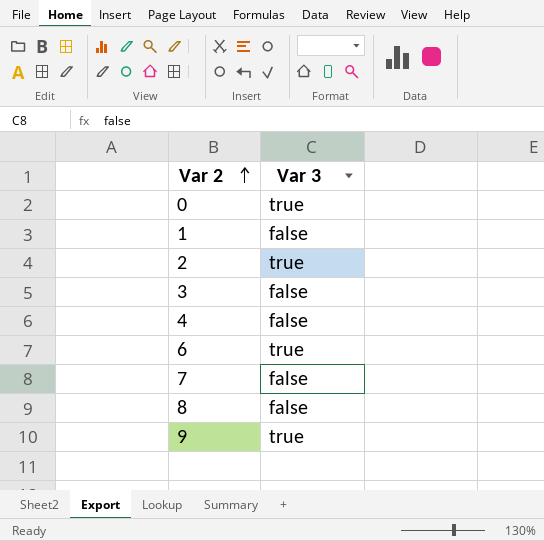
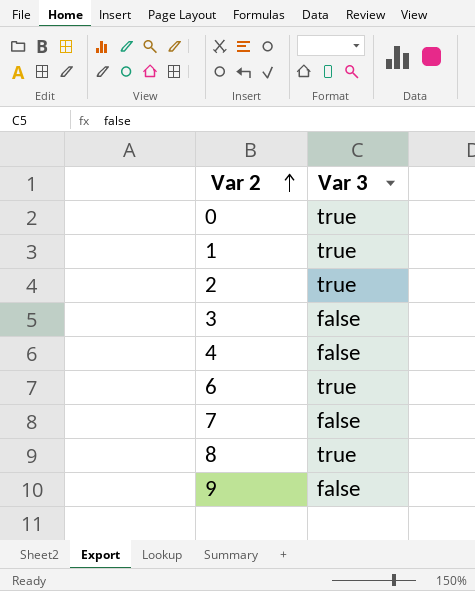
1 | Var 3: false -> true
8 | Var 3: false -> true
9 | Var 3: true -> false

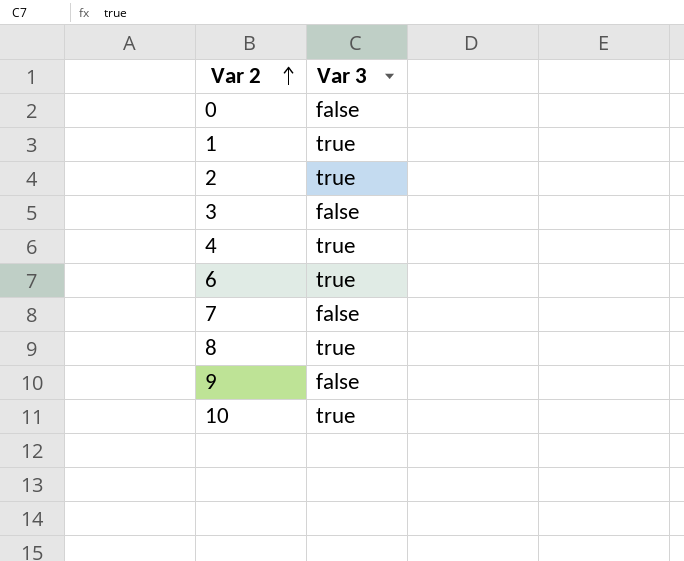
0 | Var 3: true -> false
4 | Var 3: false -> true
row 10: none -> true

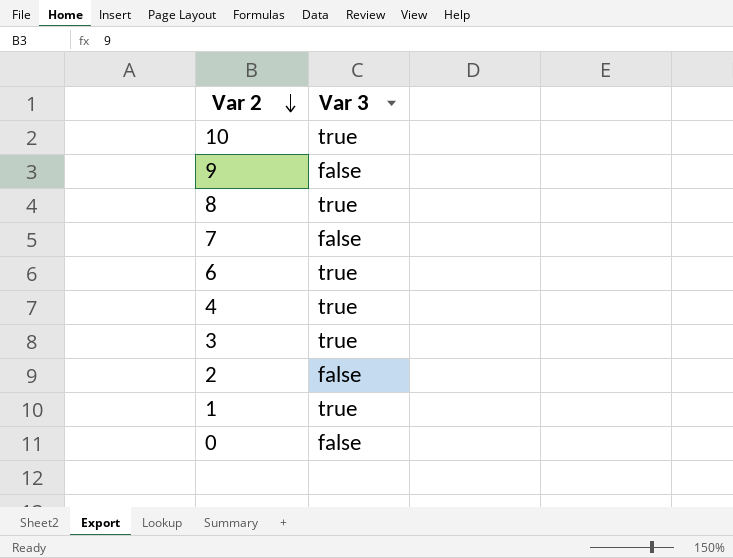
row order: Var 2 ascending -> Var 2 descending
3 | Var 3: false -> true
2 | Var 3: true -> false

